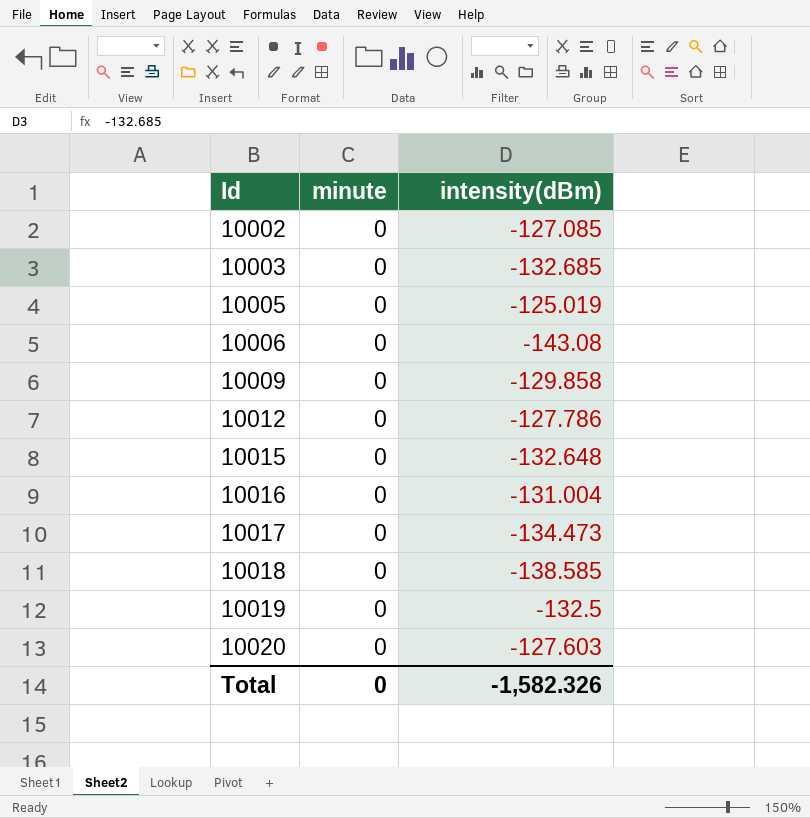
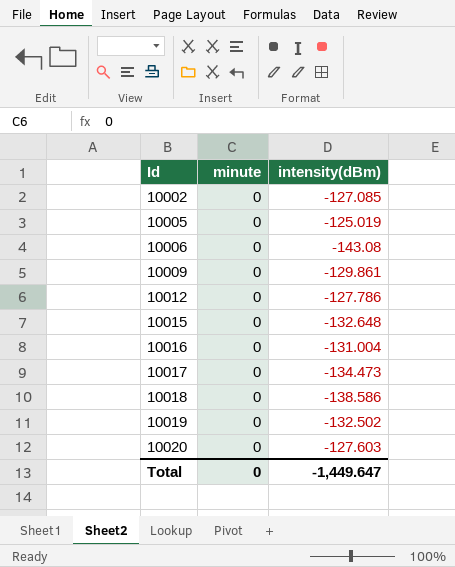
row 10003: 0 | -132.685 -> none
10009 | intensity(dBm): -129.858 -> -129.861
10018 | intensity(dBm): -138.585 -> -138.586
10019 | intensity(dBm): -132.5 -> -132.502
Total | intensity(dBm): -1,582.326 -> -1,449.647

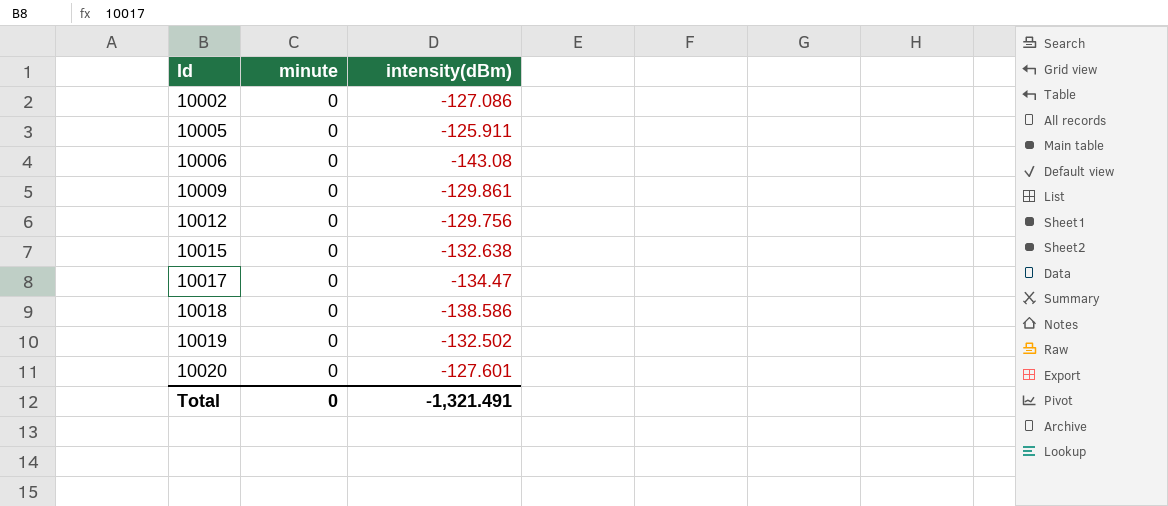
row 10016: 0 | -131.004 -> none
10002 | intensity(dBm): -127.085 -> -127.086
10005 | intensity(dBm): -125.019 -> -125.911
10012 | intensity(dBm): -127.786 -> -129.756
10015 | intensity(dBm): -132.648 -> -132.638
10017 | intensity(dBm): -134.473 -> -134.47
10020 | intensity(dBm): -127.603 -> -127.601
Total | intensity(dBm): -1,449.647 -> -1,321.491

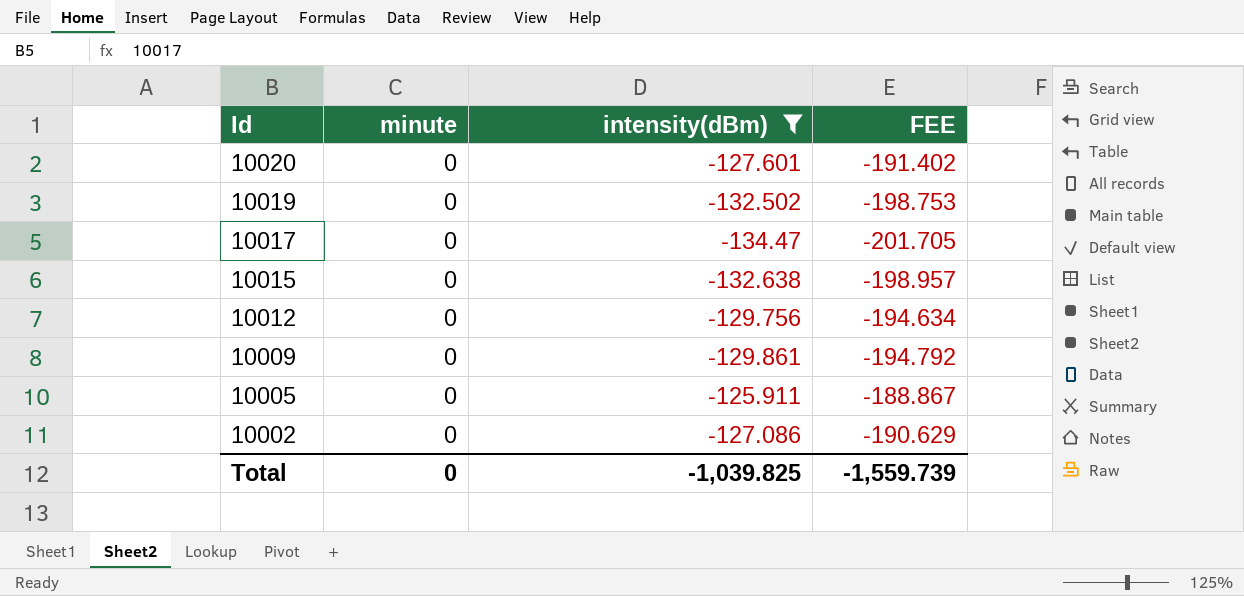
filter: none -> intensity(dBm) >= -134.47
row order: Id ascending -> Id descending
column FEE | formula: none -> [intensity(dBm)] * 1.5
Total | intensity(dBm): -1,321.491 -> -1,039.825

